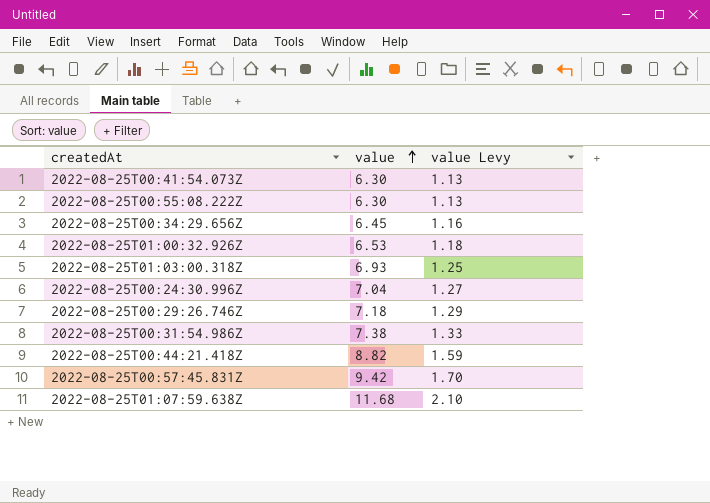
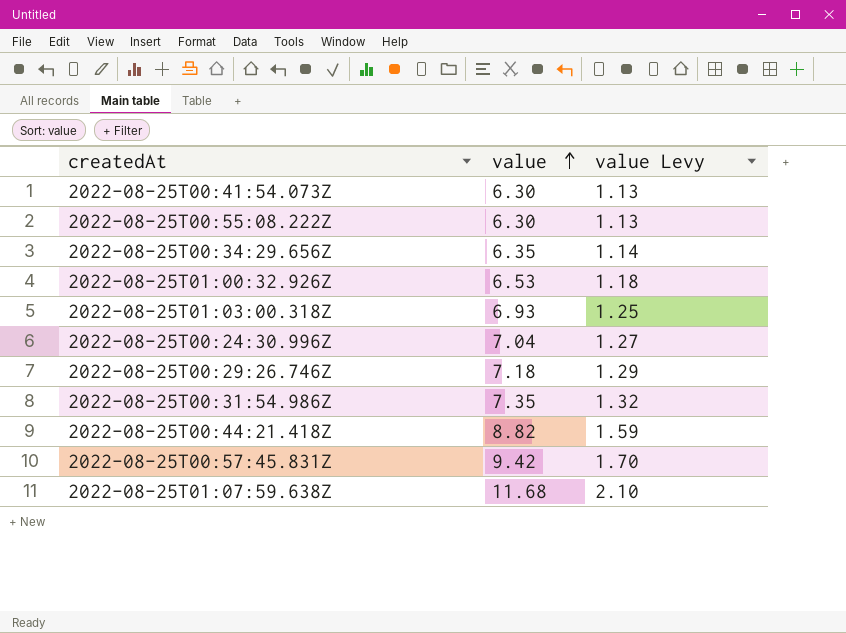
2022-08-25T00:34:29.656Z | value: 6.45 -> 6.35
2022-08-25T00:34:29.656Z | value Levy: 1.16 -> 1.14
2022-08-25T00:31:54.986Z | value: 7.38 -> 7.35
2022-08-25T00:31:54.986Z | value Levy: 1.33 -> 1.32

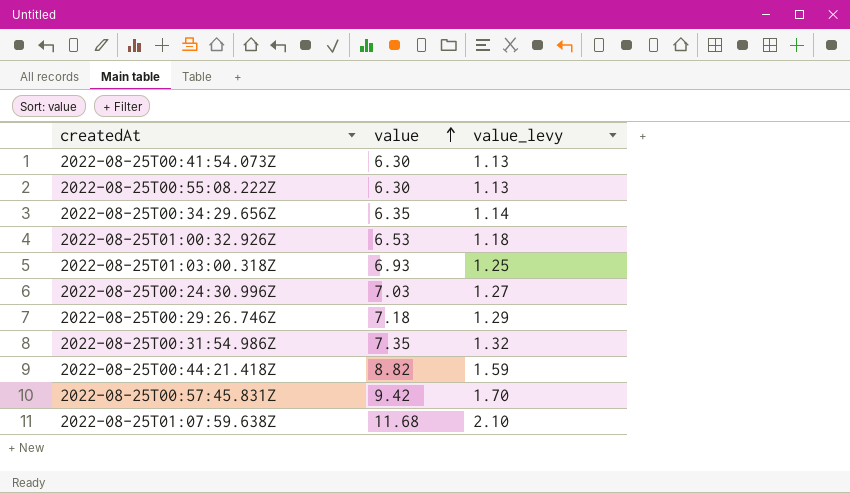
column name: value Levy -> value_levy
2022-08-25T00:24:30.996Z | value: 7.04 -> 7.03

